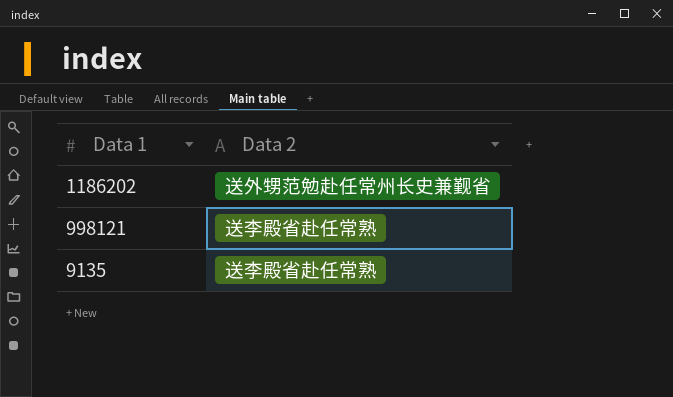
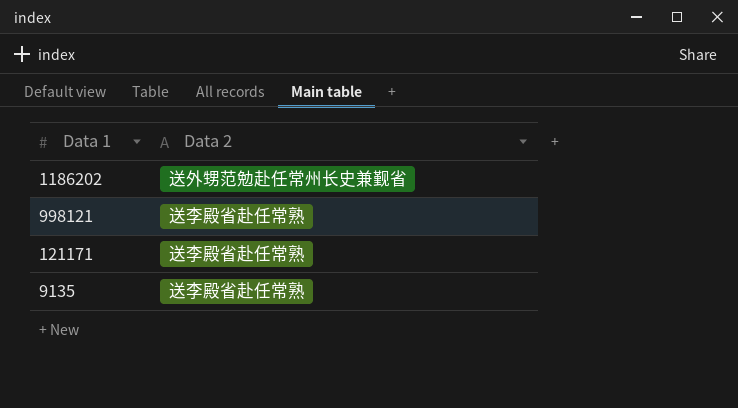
row 121171: none -> 送李殿省赴任常熟

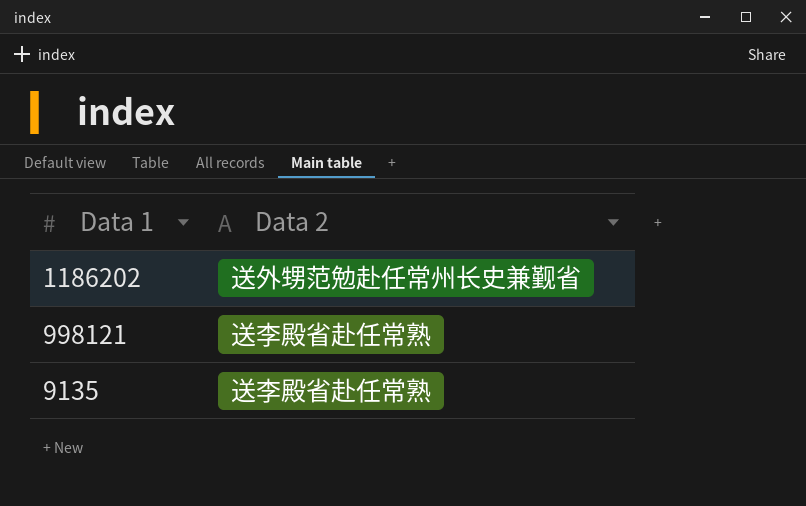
row 121171: 送李殿省赴任常熟 -> none

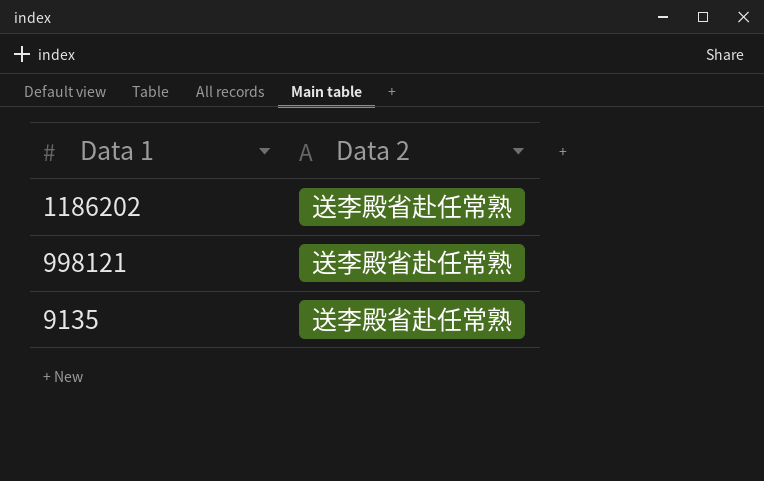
1186202 | Data 2: 送外甥范勉赴任常州长史兼觐省 -> 送李殿省赴任常熟

